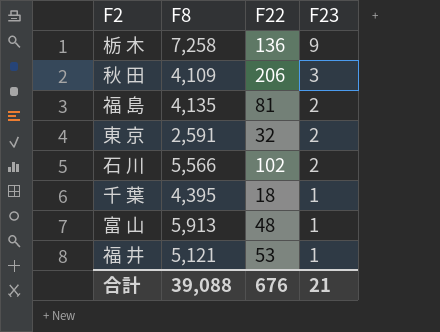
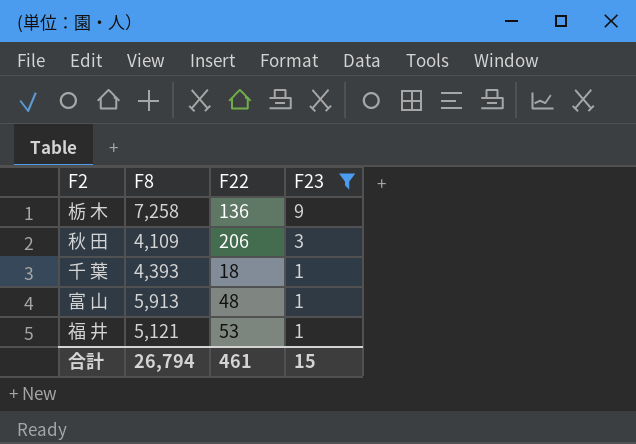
filter: none -> F23 != 2
千 葉 | F8: 4,395 -> 4,393
合計 | F8: 39,088 -> 26,794
合計 | F22: 676 -> 461
合計 | F23: 21 -> 15

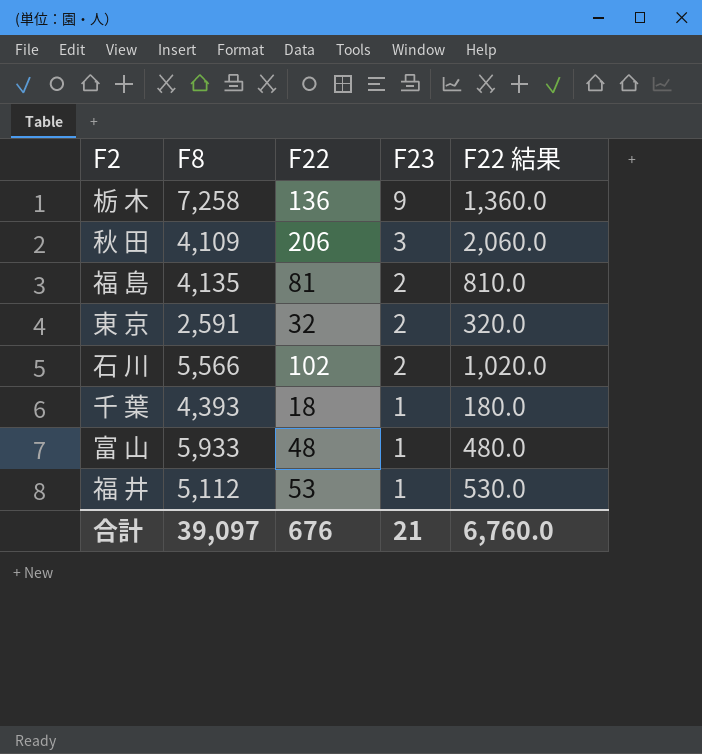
filter: F23 != 2 -> none
column F22 結果 | formula: none -> [F22] * 10
富 山 | F8: 5,913 -> 5,933
福 井 | F8: 5,121 -> 5,112
合計 | F8: 26,794 -> 39,097
合計 | F22: 461 -> 676
合計 | F23: 15 -> 21

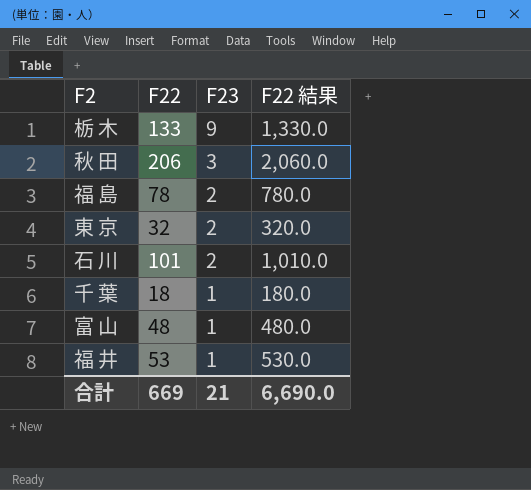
column F8 | position: 2 -> none
栃 木 | F22: 136 -> 133
栃 木 | F22 結果: 1,360.0 -> 1,330.0
福 島 | F22: 81 -> 78
福 島 | F22 結果: 810.0 -> 780.0
石 川 | F22: 102 -> 101
石 川 | F22 結果: 1,020.0 -> 1,010.0
合計 | F22: 676 -> 669
合計 | F22 結果: 6,760.0 -> 6,690.0

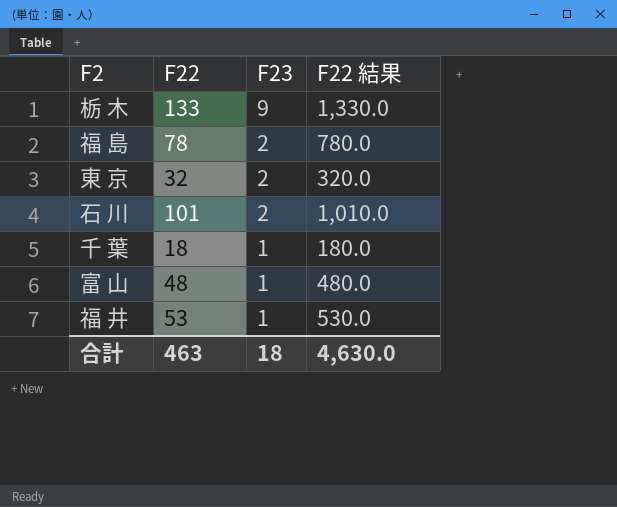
row 秋 田: 206 | 3 | 2,060.0 -> none
合計 | F22: 669 -> 463
合計 | F23: 21 -> 18
合計 | F22 結果: 6,690.0 -> 4,630.0

